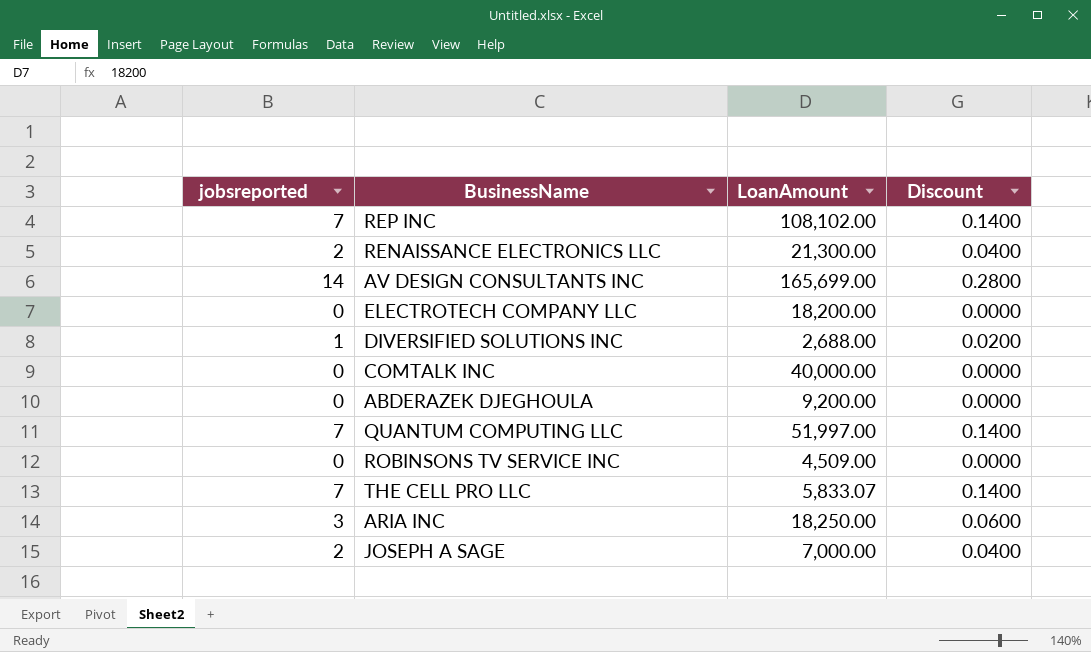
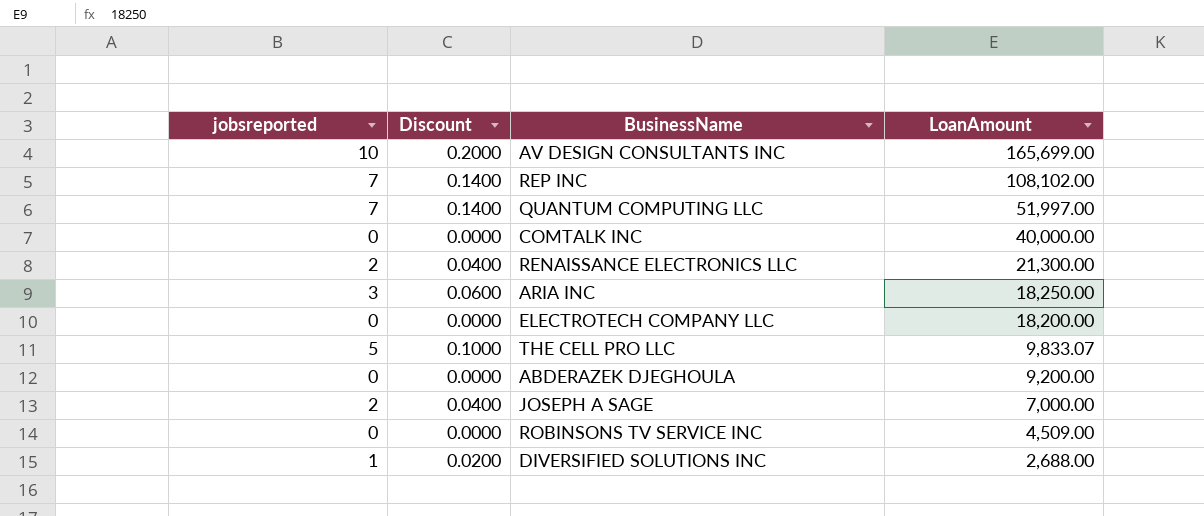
row order: none -> LoanAmount descending
column Discount | position: 4 -> 2
AV DESIGN CONSULTANTS INC | jobsreported: 14 -> 10
AV DESIGN CONSULTANTS INC | Discount: 0.2800 -> 0.2000
THE CELL PRO LLC | jobsreported: 7 -> 5
THE CELL PRO LLC | Discount: 0.1400 -> 0.1000
THE CELL PRO LLC | LoanAmount: 5,833.07 -> 9,833.07

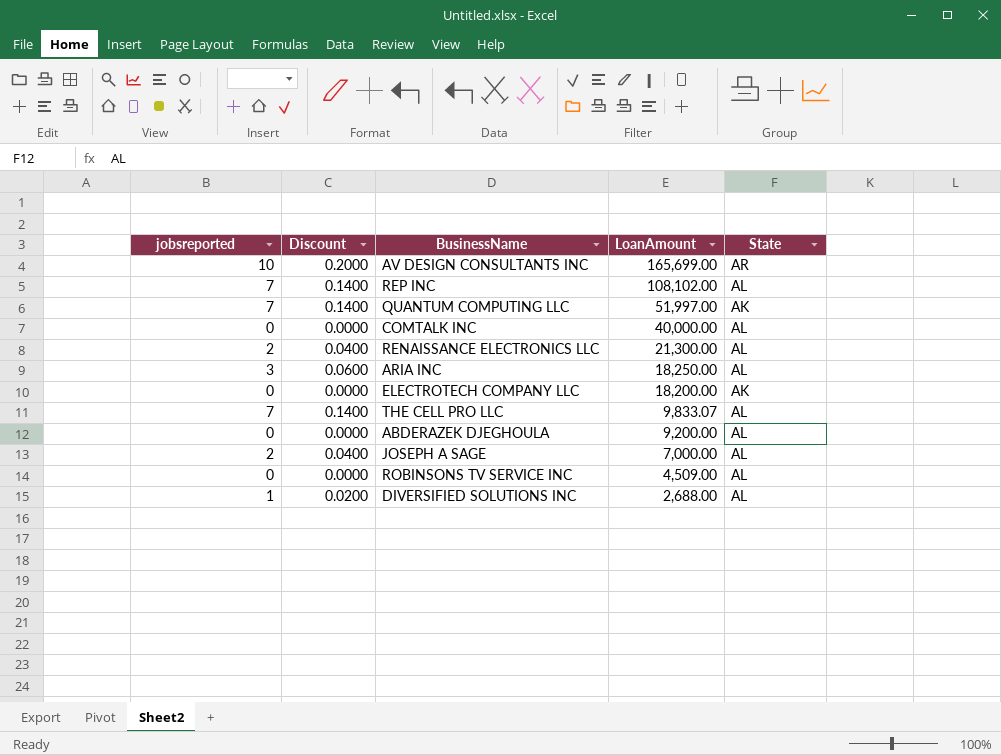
column State | position: none -> 5
THE CELL PRO LLC | jobsreported: 5 -> 7
THE CELL PRO LLC | Discount: 0.1000 -> 0.1400

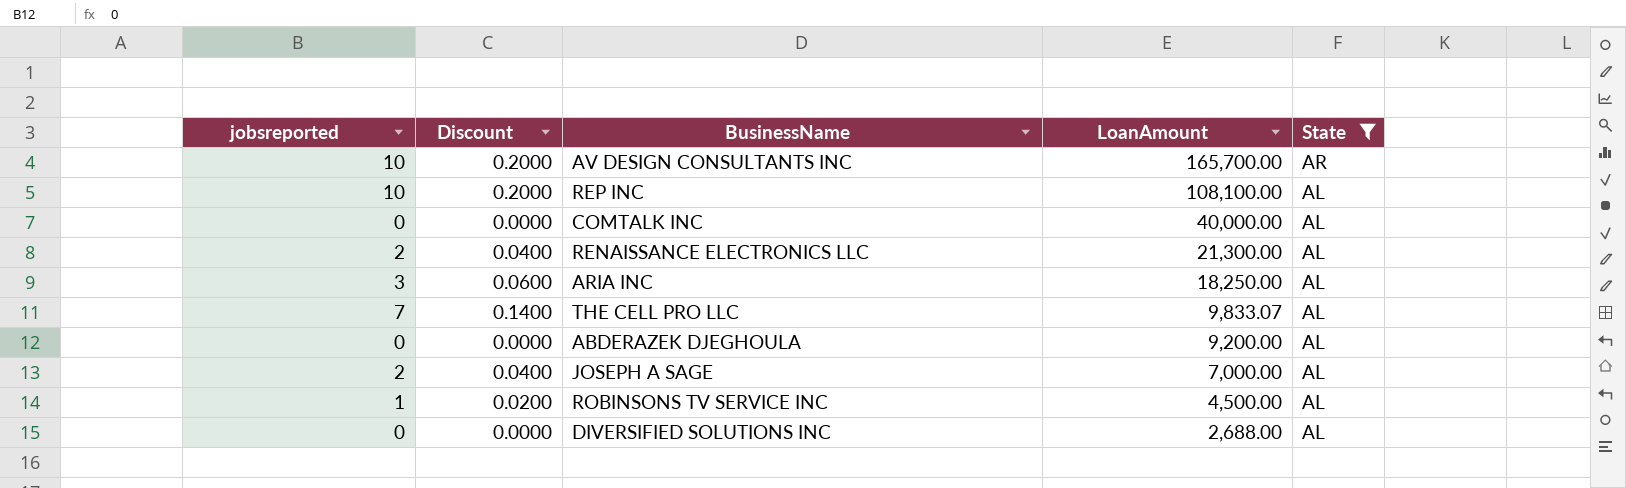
filter: none -> State != AK
AV DESIGN CONSULTANTS INC | LoanAmount: 165,699.00 -> 165,700.00
REP INC | jobsreported: 7 -> 10
REP INC | Discount: 0.1400 -> 0.2000
REP INC | LoanAmount: 108,102.00 -> 108,100.00
ROBINSONS TV SERVICE INC | jobsreported: 0 -> 1
ROBINSONS TV SERVICE INC | Discount: 0.0000 -> 0.0200
ROBINSONS TV SERVICE INC | LoanAmount: 4,509.00 -> 4,500.00
DIVERSIFIED SOLUTIONS INC | jobsreported: 1 -> 0
DIVERSIFIED SOLUTIONS INC | Discount: 0.0200 -> 0.0000

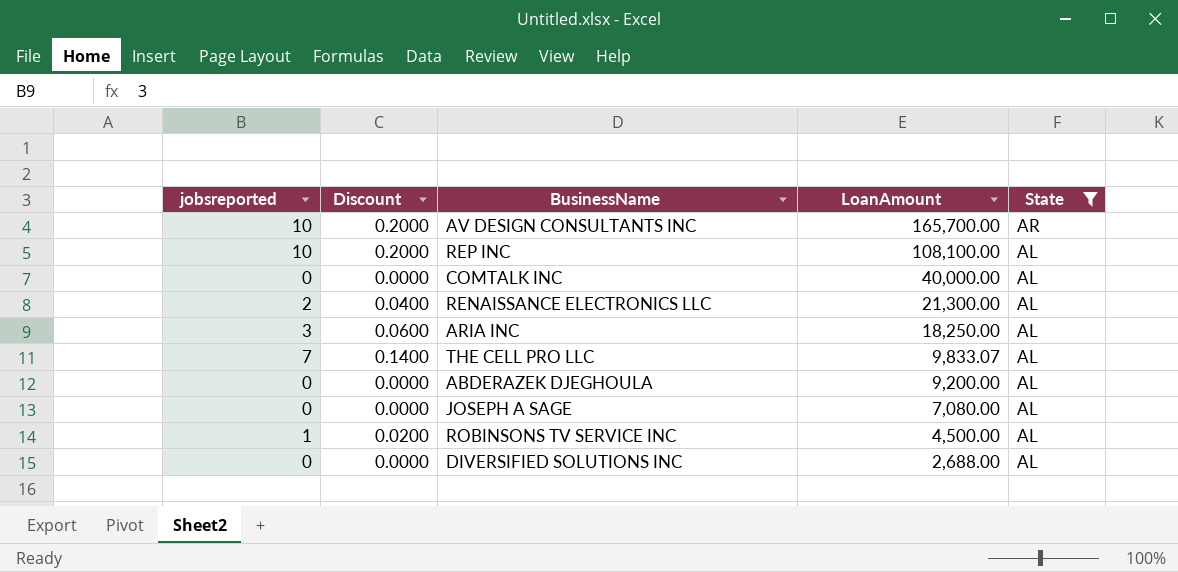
JOSEPH A SAGE | jobsreported: 2 -> 0
JOSEPH A SAGE | Discount: 0.0400 -> 0.0000
JOSEPH A SAGE | LoanAmount: 7,000.00 -> 7,080.00

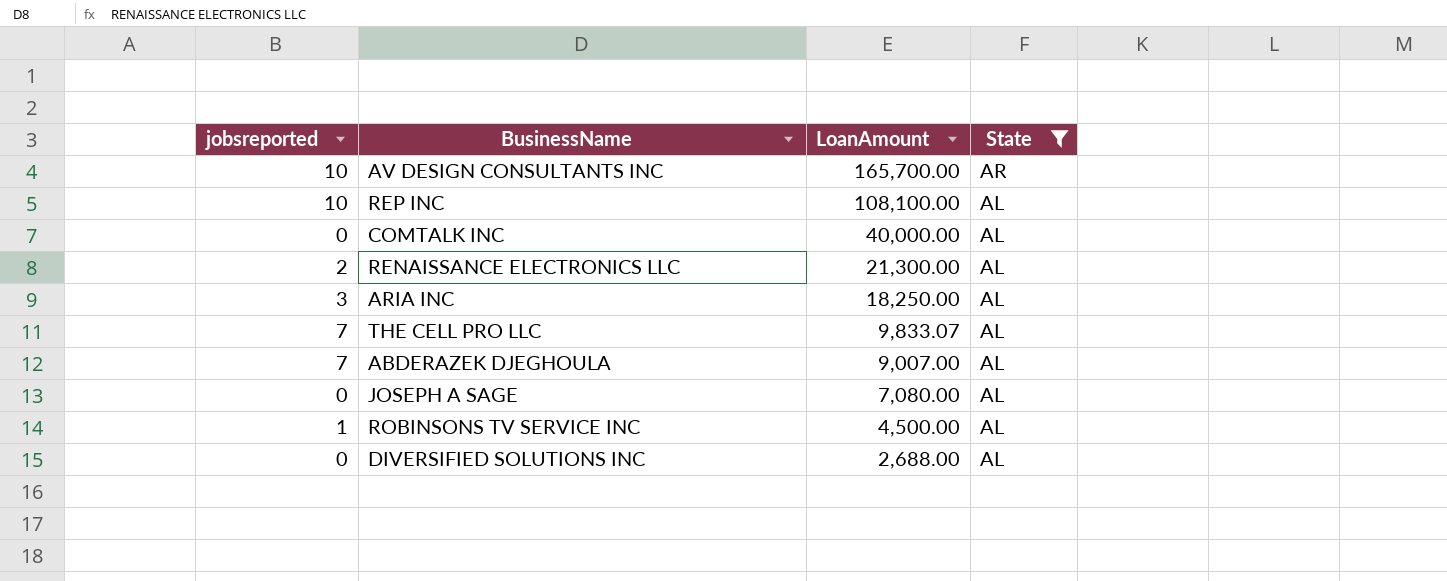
column Discount | formula: [jobsreported] * 0.02 -> none
ABDERAZEK DJEGHOULA | jobsreported: 0 -> 7
ABDERAZEK DJEGHOULA | LoanAmount: 9,200.00 -> 9,007.00

